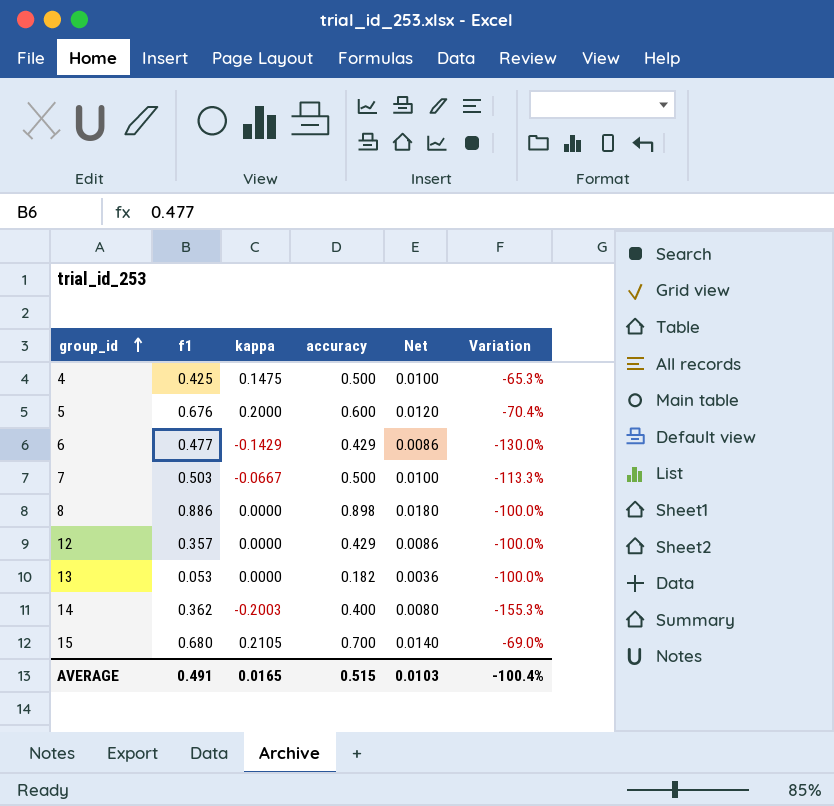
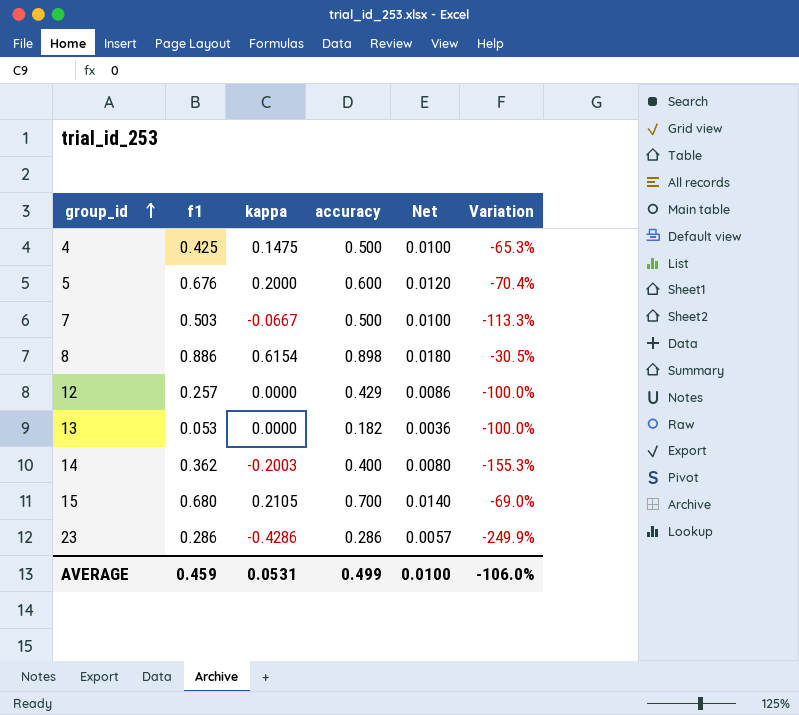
row 6: 0.477 | -0.1429 | 0.429 | 0.0086 | -130.0% -> none
8 | kappa: 0.0000 -> 0.6154
8 | Variation: -100.0% -> -30.5%
12 | f1: 0.357 -> 0.257
row 23: none -> 0.286 | -0.4286 | 0.286 | 0.0057 | -249.9%
AVERAGE | f1: 0.491 -> 0.459
AVERAGE | kappa: 0.0165 -> 0.0531
AVERAGE | accuracy: 0.515 -> 0.499
AVERAGE | Net: 0.0103 -> 0.0100
AVERAGE | Variation: -100.4% -> -106.0%

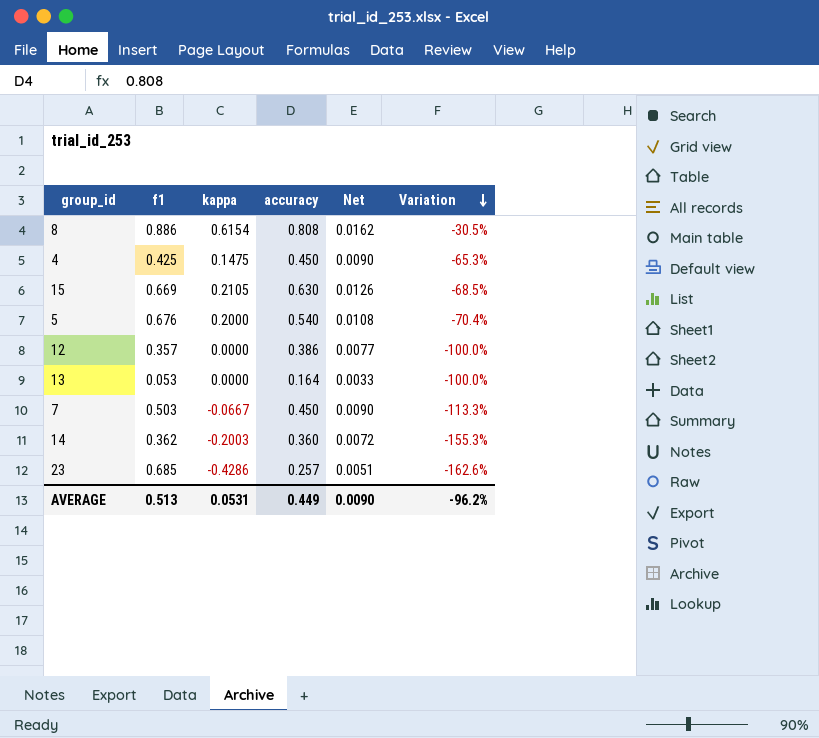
row order: group_id ascending -> Variation descending
8 | accuracy: 0.898 -> 0.808
8 | Net: 0.0180 -> 0.0162
4 | accuracy: 0.500 -> 0.450
4 | Net: 0.0100 -> 0.0090
15 | f1: 0.680 -> 0.669
15 | accuracy: 0.700 -> 0.630
15 | Net: 0.0140 -> 0.0126
15 | Variation: -69.0% -> -68.5%
5 | accuracy: 0.600 -> 0.540
5 | Net: 0.0120 -> 0.0108
12 | f1: 0.257 -> 0.357
12 | accuracy: 0.429 -> 0.386
12 | Net: 0.0086 -> 0.0077
13 | accuracy: 0.182 -> 0.164
13 | Net: 0.0036 -> 0.0033
7 | accuracy: 0.500 -> 0.450
7 | Net: 0.0100 -> 0.0090
14 | accuracy: 0.400 -> 0.360
14 | Net: 0.0080 -> 0.0072
23 | f1: 0.286 -> 0.685
23 | accuracy: 0.286 -> 0.257
23 | Net: 0.0057 -> 0.0051
23 | Variation: -249.9% -> -162.6%
AVERAGE | f1: 0.459 -> 0.513
AVERAGE | accuracy: 0.499 -> 0.449
AVERAGE | Net: 0.0100 -> 0.0090
AVERAGE | Variation: -106.0% -> -96.2%

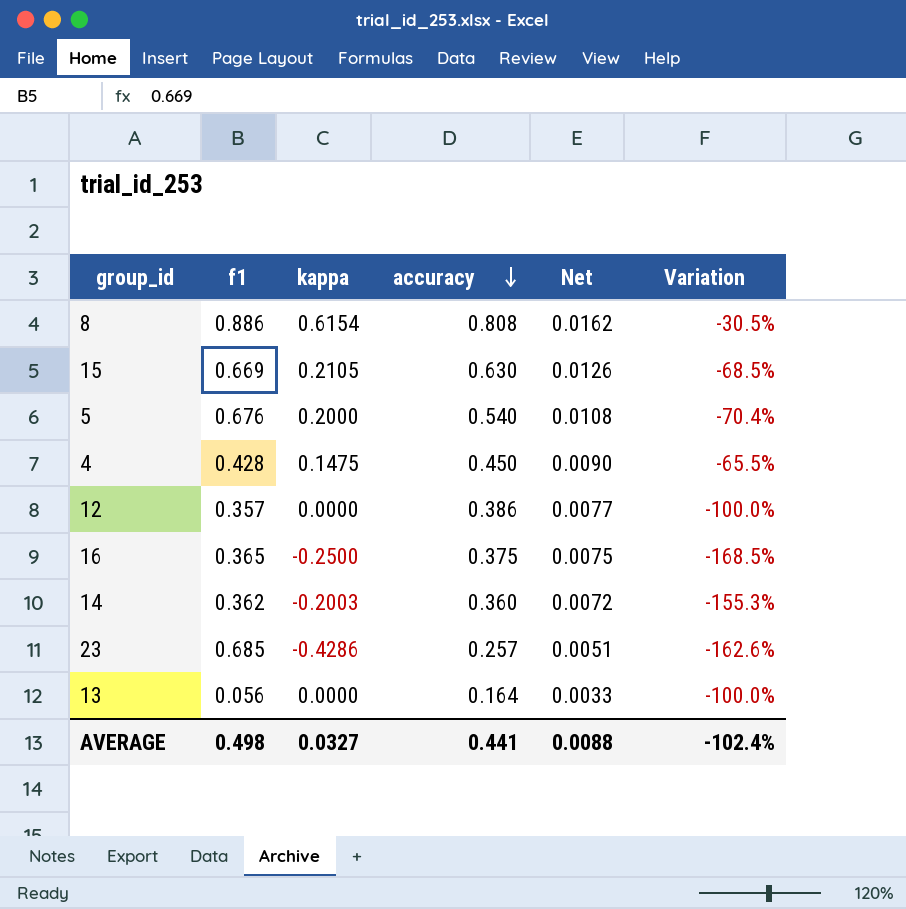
row order: Variation descending -> accuracy descending
row 7: 0.503 | -0.0667 | 0.450 | 0.0090 | -113.3% -> none
4 | f1: 0.425 -> 0.428
4 | Variation: -65.3% -> -65.5%
row 16: none -> 0.365 | -0.2500 | 0.375 | 0.0075 | -168.5%
13 | f1: 0.053 -> 0.056
AVERAGE | f1: 0.513 -> 0.498
AVERAGE | kappa: 0.0531 -> 0.0327
AVERAGE | accuracy: 0.449 -> 0.441
AVERAGE | Net: 0.0090 -> 0.0088
AVERAGE | Variation: -96.2% -> -102.4%

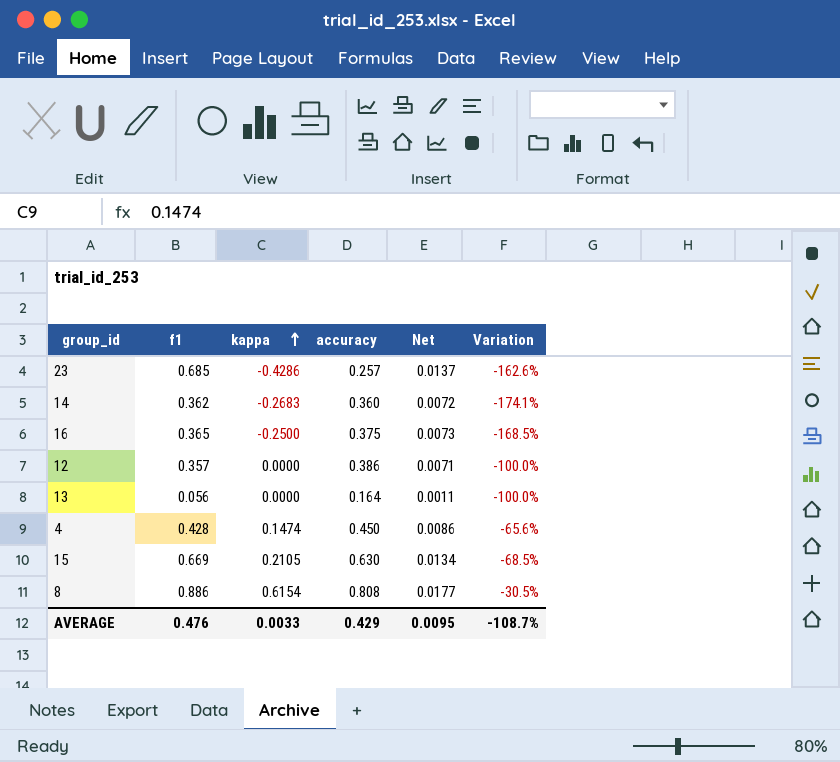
row order: accuracy descending -> kappa ascending
column Net | formula: [accuracy] * 0.02 -> [f1] * 0.02
row 5: 0.676 | 0.2000 | 0.540 | 0.0108 | -70.4% -> none
14 | kappa: -0.2003 -> -0.2683
14 | Variation: -155.3% -> -174.1%
4 | kappa: 0.1475 -> 0.1474
4 | Variation: -65.5% -> -65.6%
AVERAGE | f1: 0.498 -> 0.476
AVERAGE | kappa: 0.0327 -> 0.0033
AVERAGE | accuracy: 0.441 -> 0.429
AVERAGE | Net: 0.0088 -> 0.0095
AVERAGE | Variation: -102.4% -> -108.7%

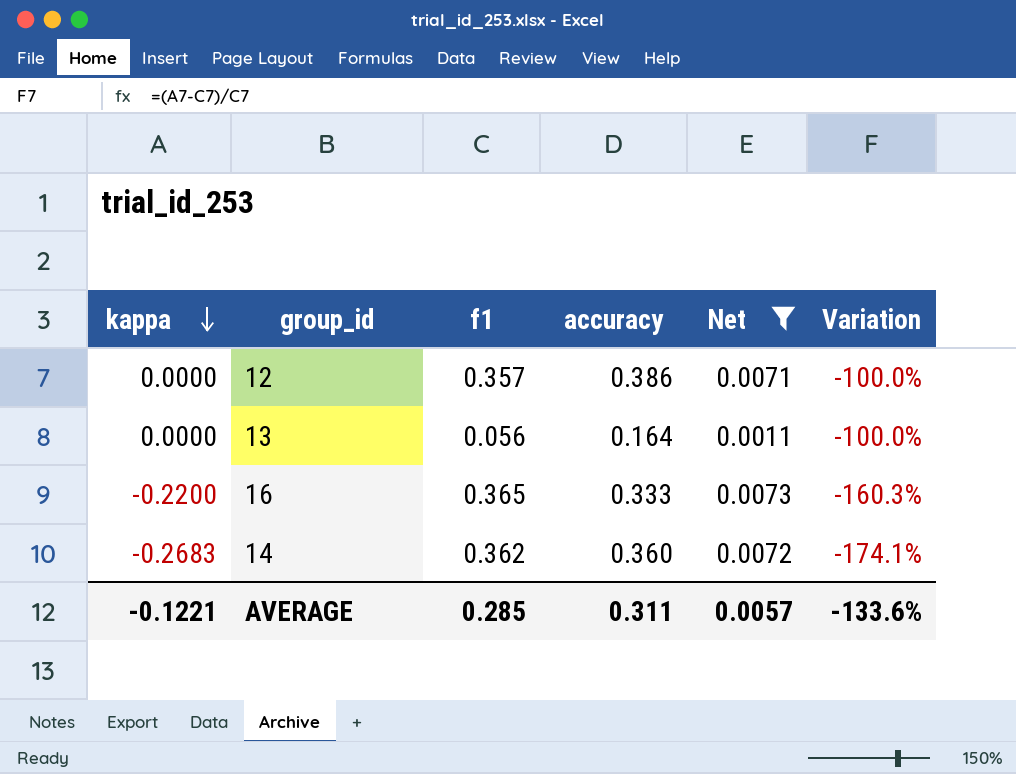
filter: none -> Net <= 0.0073
row order: kappa ascending -> kappa descending
column kappa | position: 3 -> 1
16 | kappa: -0.2500 -> -0.2200
16 | accuracy: 0.375 -> 0.333
16 | Variation: -168.5% -> -160.3%
AVERAGE | kappa: 0.0033 -> -0.1221
AVERAGE | f1: 0.476 -> 0.285
AVERAGE | accuracy: 0.429 -> 0.311
AVERAGE | Net: 0.0095 -> 0.0057
AVERAGE | Variation: -108.7% -> -133.6%

